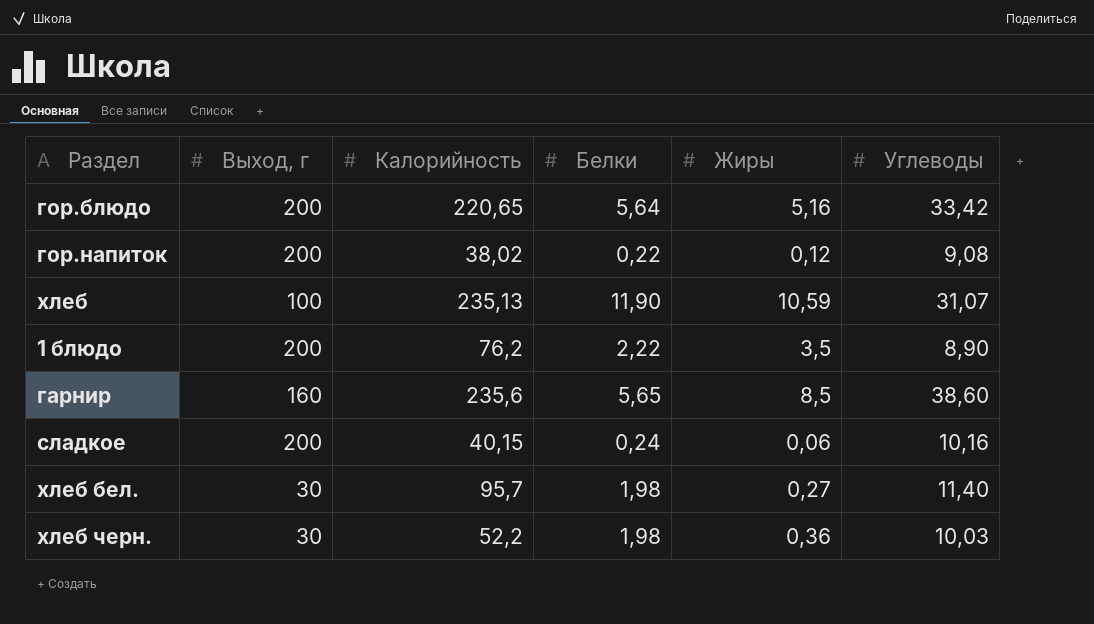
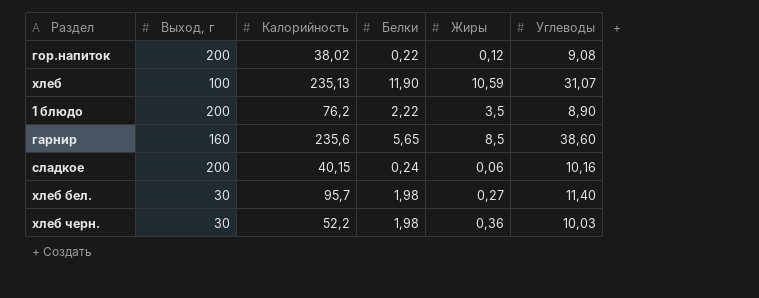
row гор.блюдо: 200 | 220,65 | 5,64 | 5,16 | 33,42 -> none

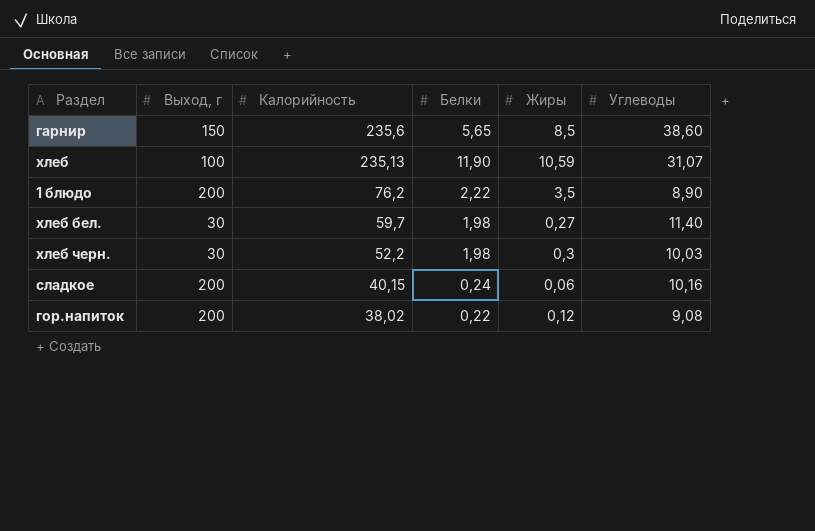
row order: none -> Калорийность descending
гарнир | Выход, г: 160 -> 150
хлеб бел. | Калорийность: 95,7 -> 59,7
хлеб черн. | Жиры: 0,36 -> 0,3

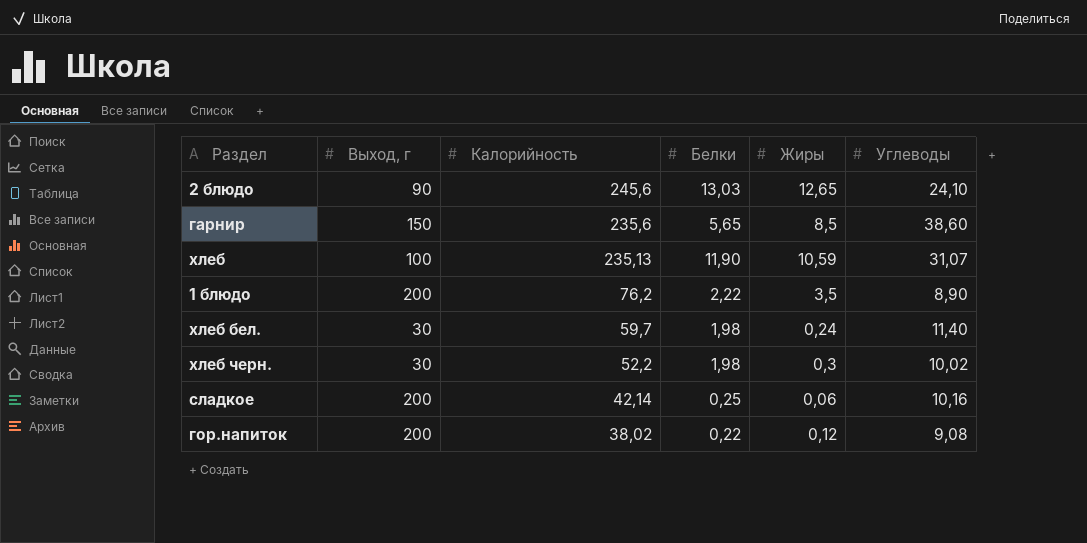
row 2 блюдо: none -> 90 | 245,6 | 13,03 | 12,65 | 24,10
хлеб бел. | Жиры: 0,27 -> 0,24
хлеб черн. | Углеводы: 10,03 -> 10,02
сладкое | Калорийность: 40,15 -> 42,14
сладкое | Белки: 0,24 -> 0,25

